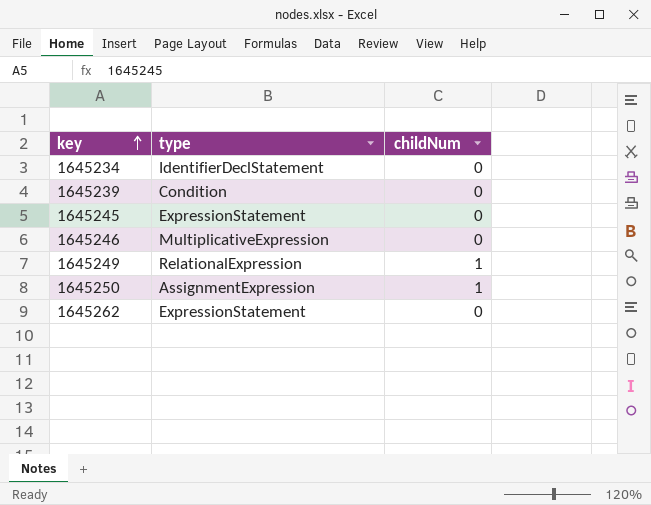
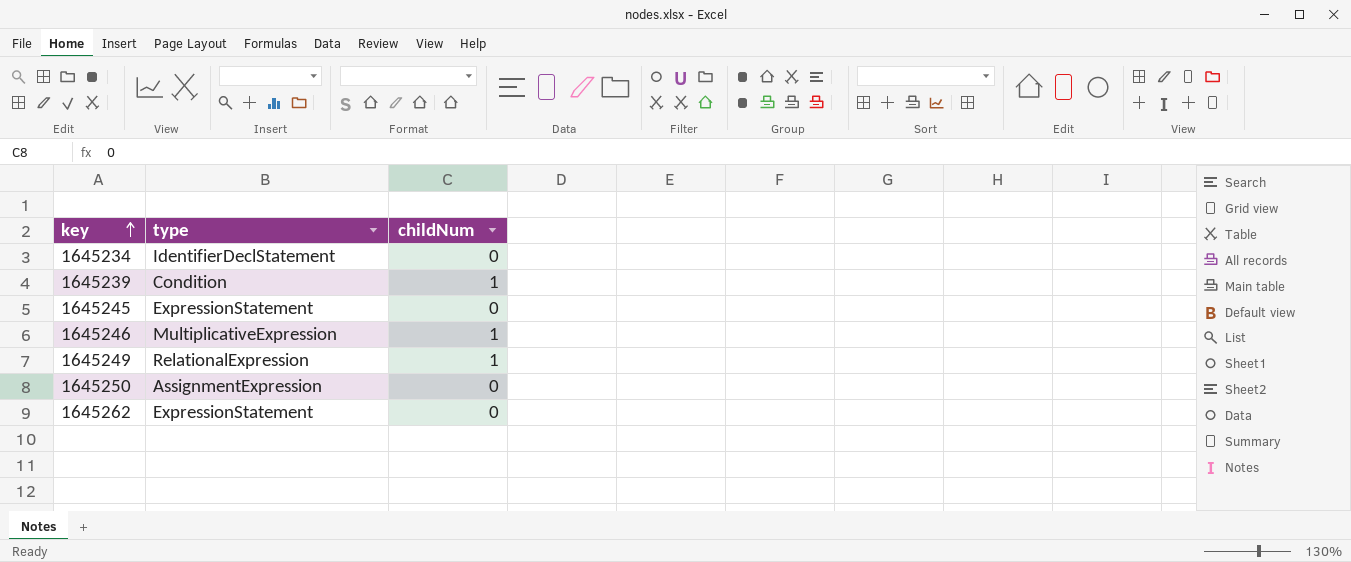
1645239 | childNum: 0 -> 1
1645246 | childNum: 0 -> 1
1645250 | childNum: 1 -> 0

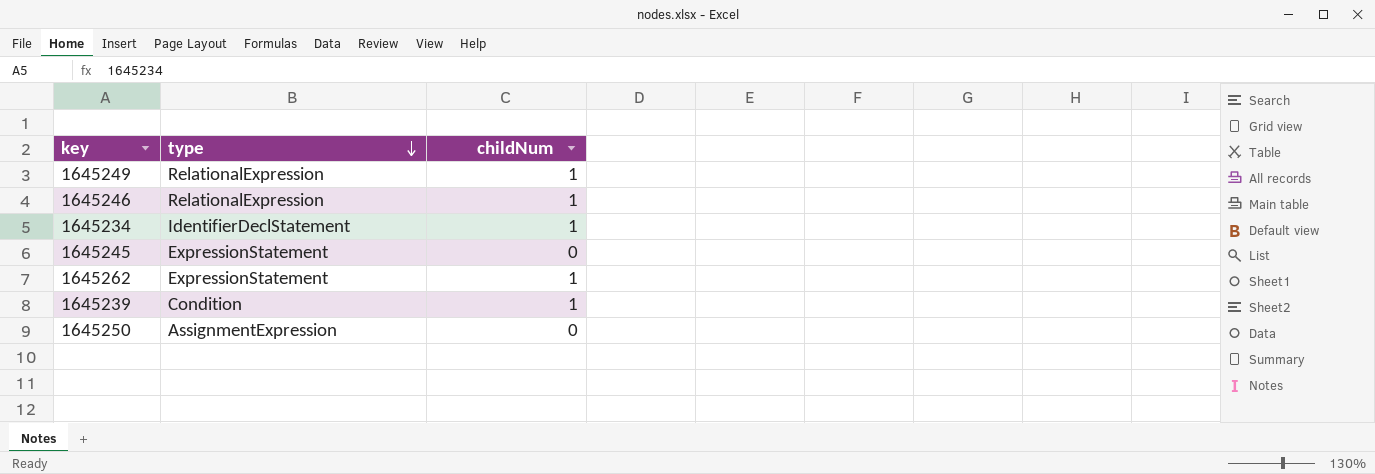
row order: key ascending -> type descending
1645246 | type: MultiplicativeExpression -> RelationalExpression
1645234 | childNum: 0 -> 1
1645262 | childNum: 0 -> 1

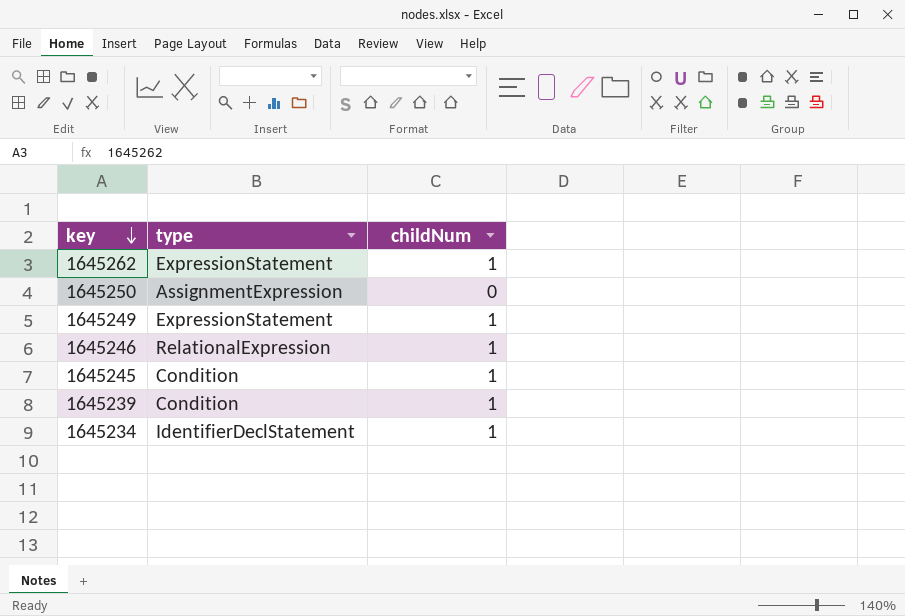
row order: type descending -> key descending
1645249 | type: RelationalExpression -> ExpressionStatement
1645245 | type: ExpressionStatement -> Condition
1645245 | childNum: 0 -> 1

